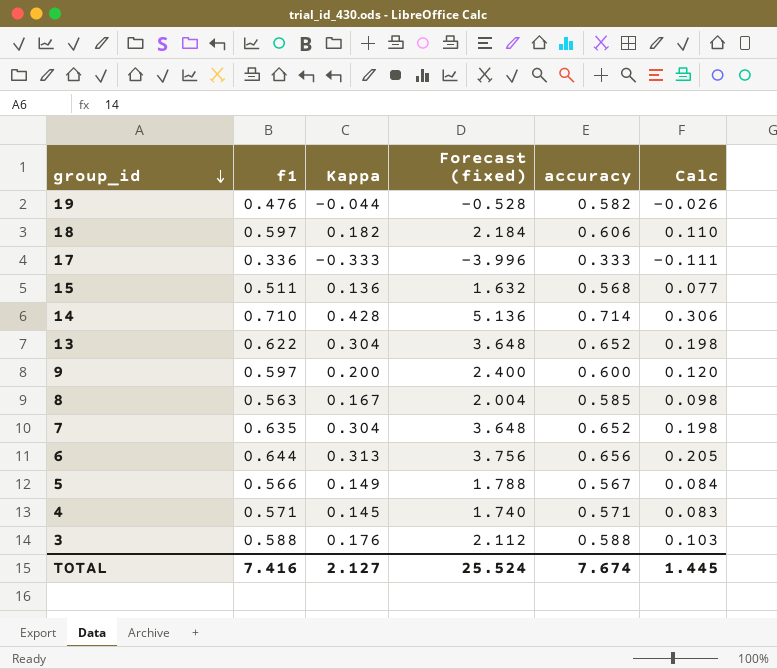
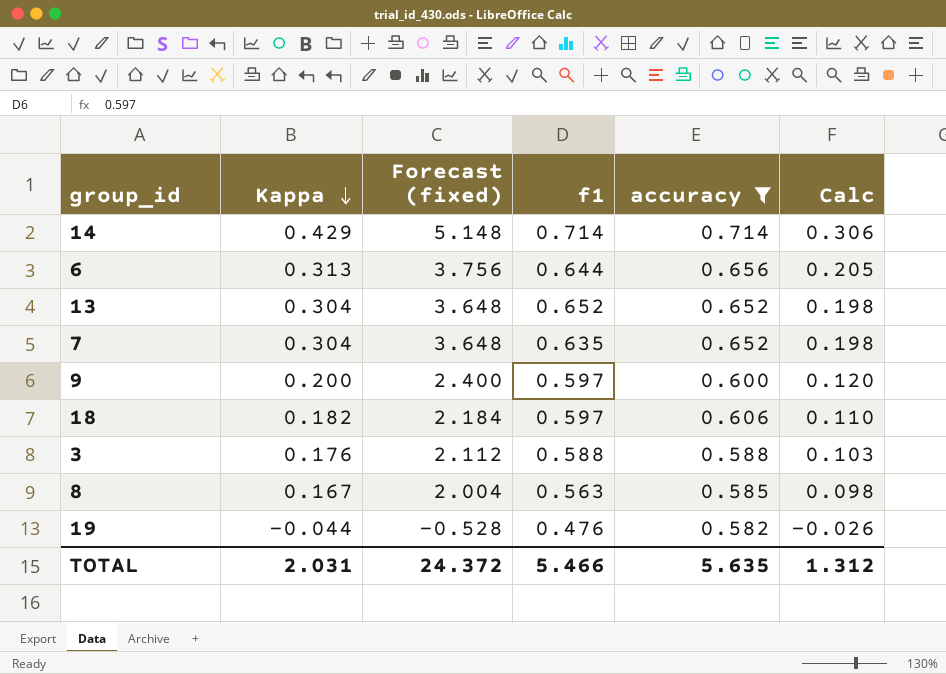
filter: none -> accuracy >= 0.582
row order: group_id descending -> Kappa descending
column f1 | position: 2 -> 4
14 | Kappa: 0.428 -> 0.429
14 | Forecast (fixed): 5.136 -> 5.148
14 | f1: 0.710 -> 0.714
13 | f1: 0.622 -> 0.652
TOTAL | Kappa: 2.127 -> 2.031
TOTAL | Forecast (fixed): 25.524 -> 24.372
TOTAL | f1: 7.416 -> 5.466
TOTAL | accuracy: 7.674 -> 5.635
TOTAL | Calc: 1.445 -> 1.312

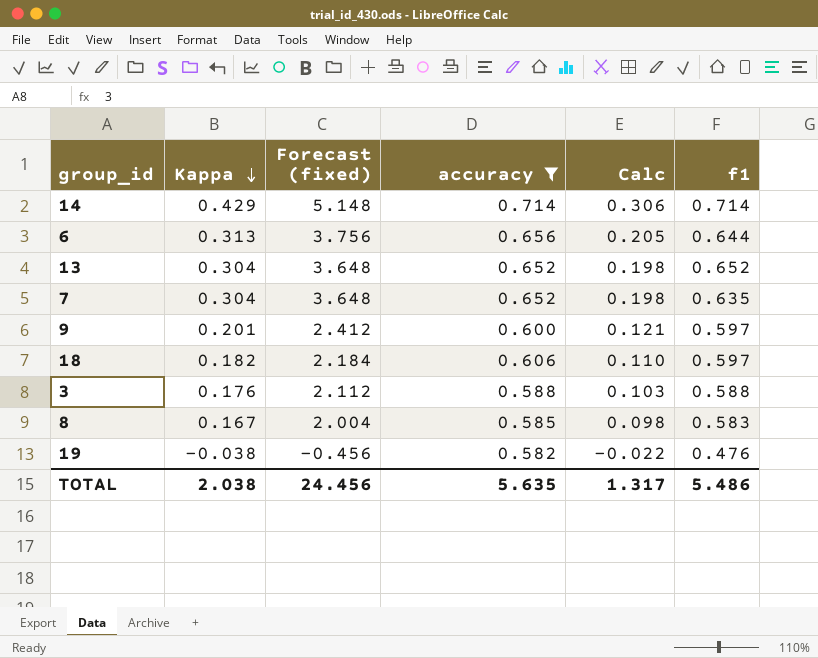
column f1 | position: 4 -> 6
9 | Kappa: 0.200 -> 0.201
9 | Forecast (fixed): 2.400 -> 2.412
9 | Calc: 0.120 -> 0.121
8 | f1: 0.563 -> 0.583
19 | Kappa: -0.044 -> -0.038
19 | Forecast (fixed): -0.528 -> -0.456
19 | Calc: -0.026 -> -0.022
TOTAL | Kappa: 2.031 -> 2.038
TOTAL | Forecast (fixed): 24.372 -> 24.456
TOTAL | Calc: 1.312 -> 1.317
TOTAL | f1: 5.466 -> 5.486

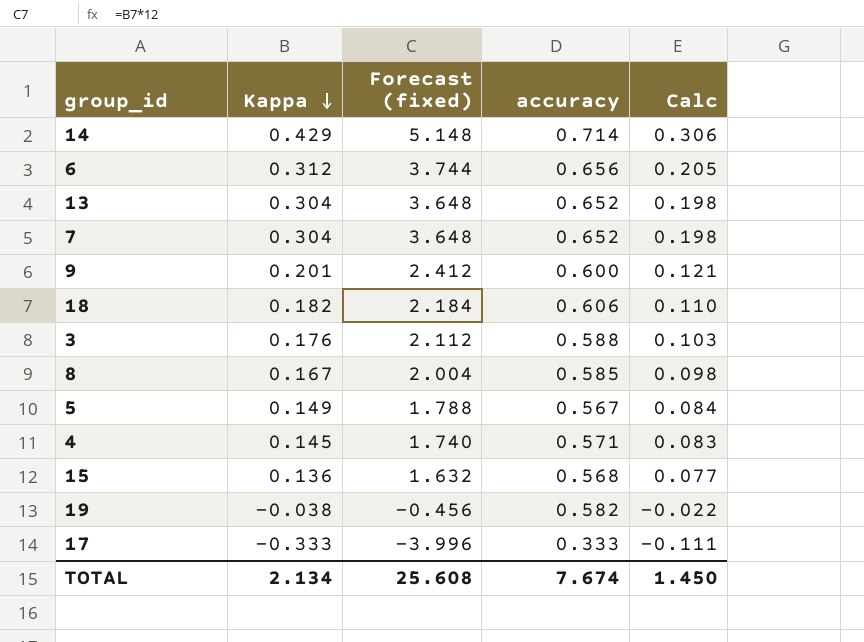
filter: accuracy >= 0.582 -> none
column f1 | position: 6 -> none
6 | Kappa: 0.313 -> 0.312
6 | Forecast (fixed): 3.756 -> 3.744
TOTAL | Kappa: 2.038 -> 2.134
TOTAL | Forecast (fixed): 24.456 -> 25.608
TOTAL | accuracy: 5.635 -> 7.674
TOTAL | Calc: 1.317 -> 1.450

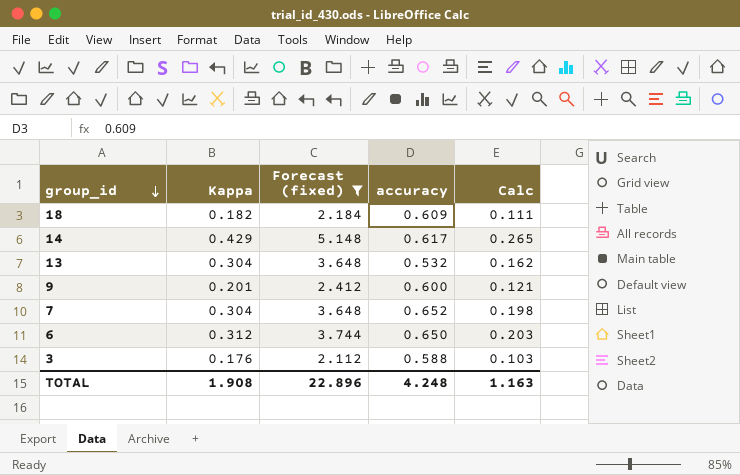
filter: none -> Forecast (fixed) >= 2.112
row order: Kappa descending -> group_id descending
18 | accuracy: 0.606 -> 0.609
18 | Calc: 0.110 -> 0.111
14 | accuracy: 0.714 -> 0.617
14 | Calc: 0.306 -> 0.265
13 | accuracy: 0.652 -> 0.532
13 | Calc: 0.198 -> 0.162
6 | accuracy: 0.656 -> 0.650
6 | Calc: 0.205 -> 0.203
TOTAL | Kappa: 2.134 -> 1.908
TOTAL | Forecast (fixed): 25.608 -> 22.896
TOTAL | accuracy: 7.674 -> 4.248
TOTAL | Calc: 1.450 -> 1.163

